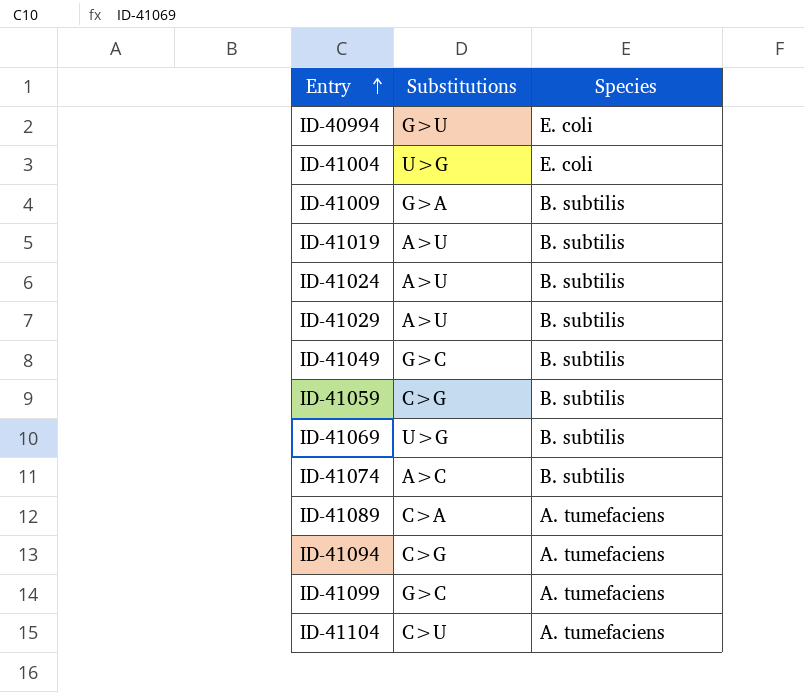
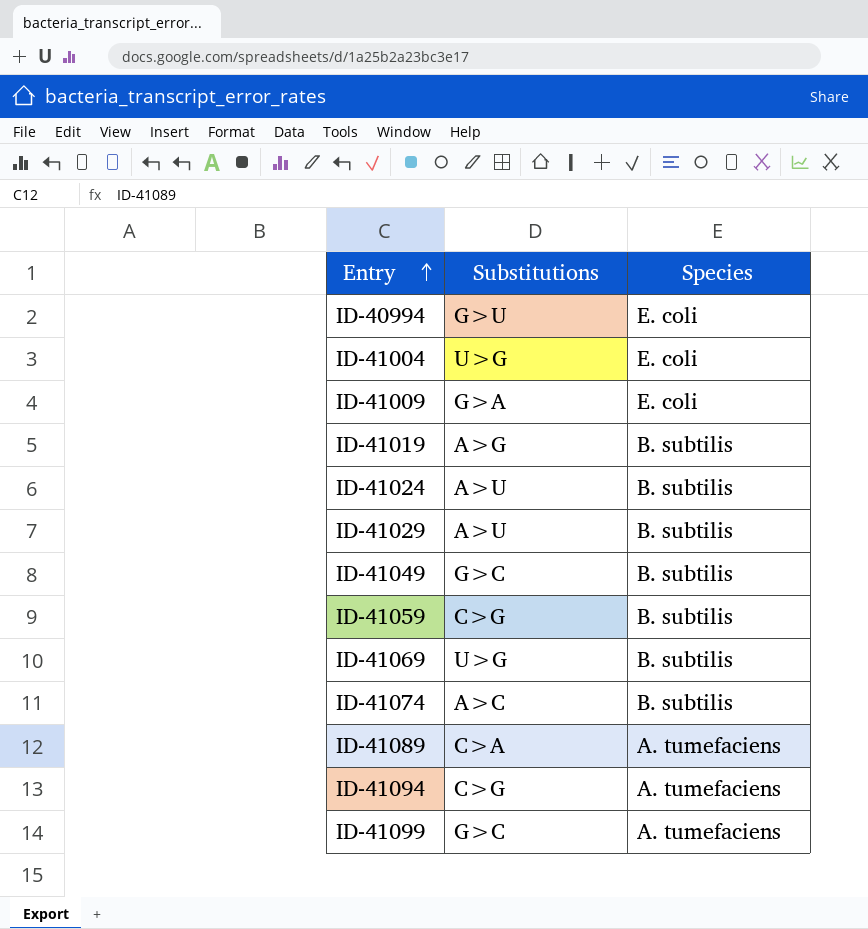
row ID-41104: C>U | A. tumefaciens -> none
ID-41009 | Species: B. subtilis -> E. coli
ID-41019 | Substitutions: A>U -> A>G

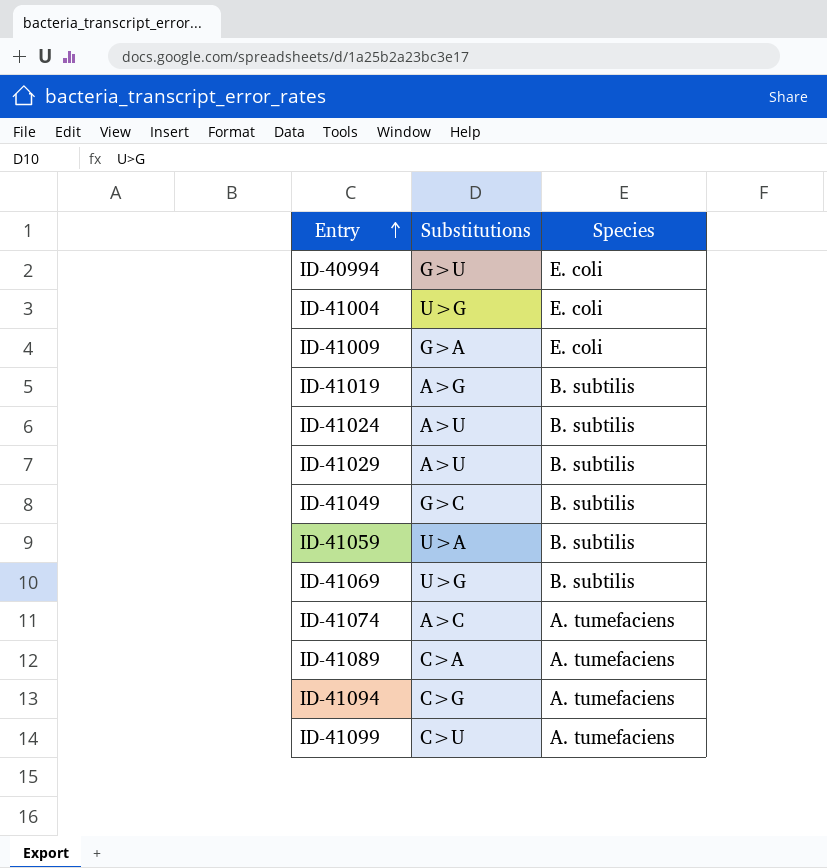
ID-41059 | Substitutions: C>G -> U>A
ID-41074 | Species: B. subtilis -> A. tumefaciens
ID-41099 | Substitutions: G>C -> C>U

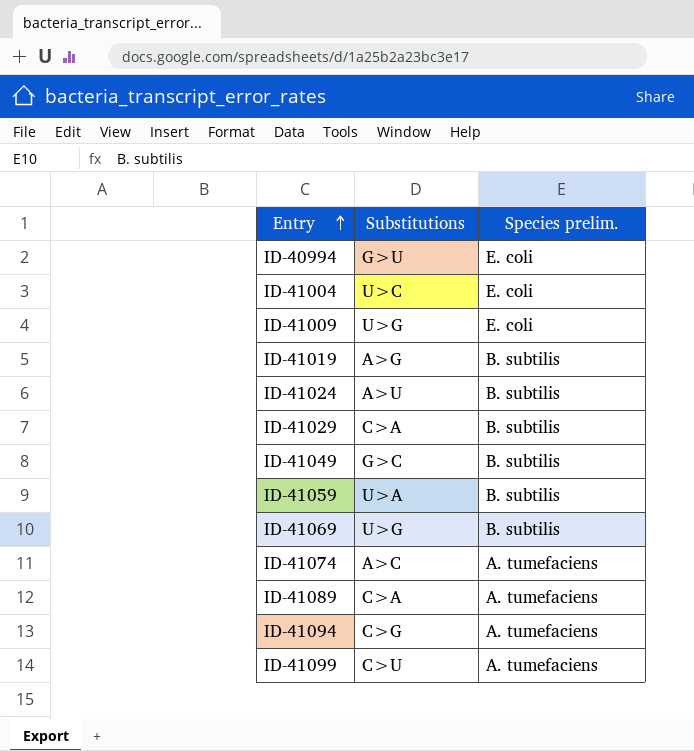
column name: Species -> Species prelim.
ID-41004 | Substitutions: U>G -> U>C
ID-41009 | Substitutions: G>A -> U>G
ID-41029 | Substitutions: A>U -> C>A

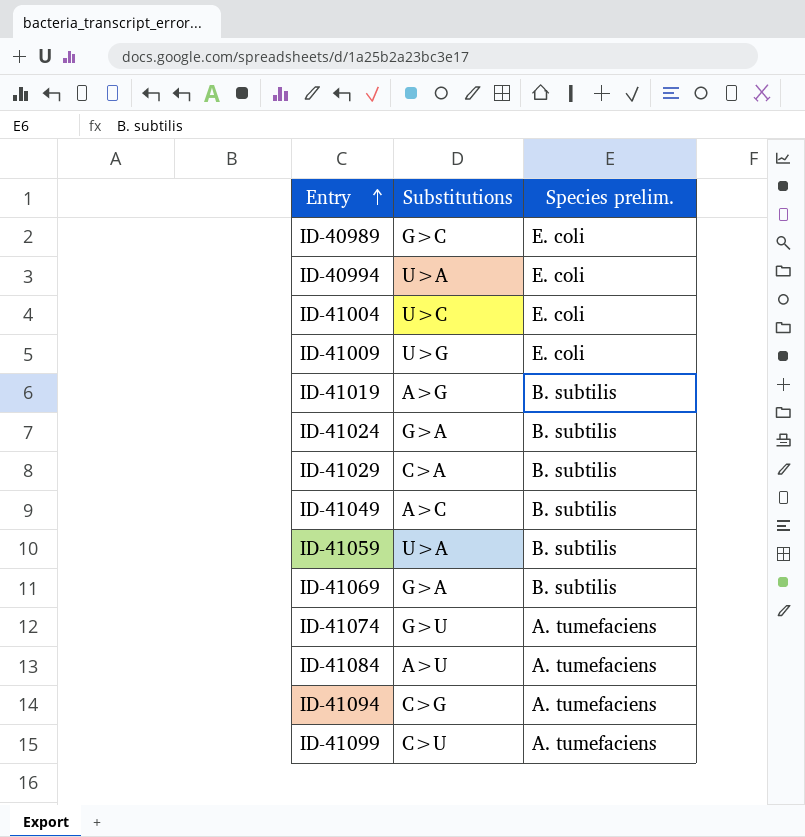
row ID-41089: C>A | A. tumefaciens -> none
row ID-40989: none -> G>C | E. coli
ID-40994 | Substitutions: G>U -> U>A
ID-41024 | Substitutions: A>U -> G>A
ID-41049 | Substitutions: G>C -> A>C
ID-41069 | Substitutions: U>G -> G>A
ID-41074 | Substitutions: A>C -> G>U
row ID-41084: none -> A>U | A. tumefaciens

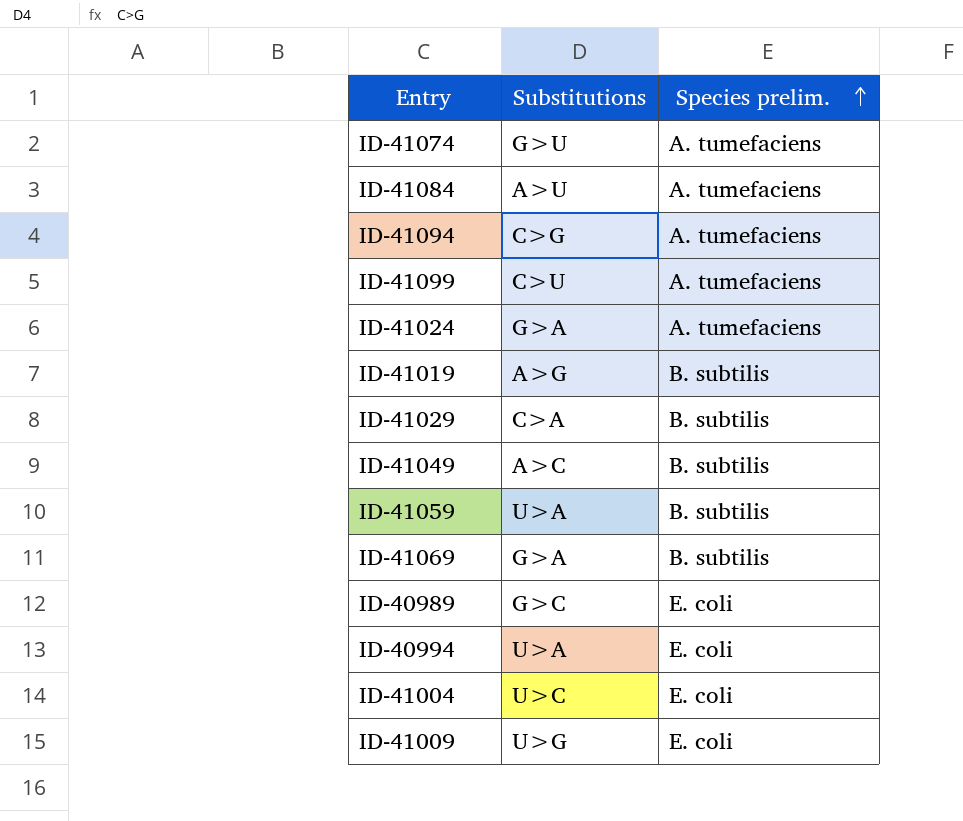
row order: Entry ascending -> Species prelim. ascending
ID-41024 | Species prelim.: B. subtilis -> A. tumefaciens

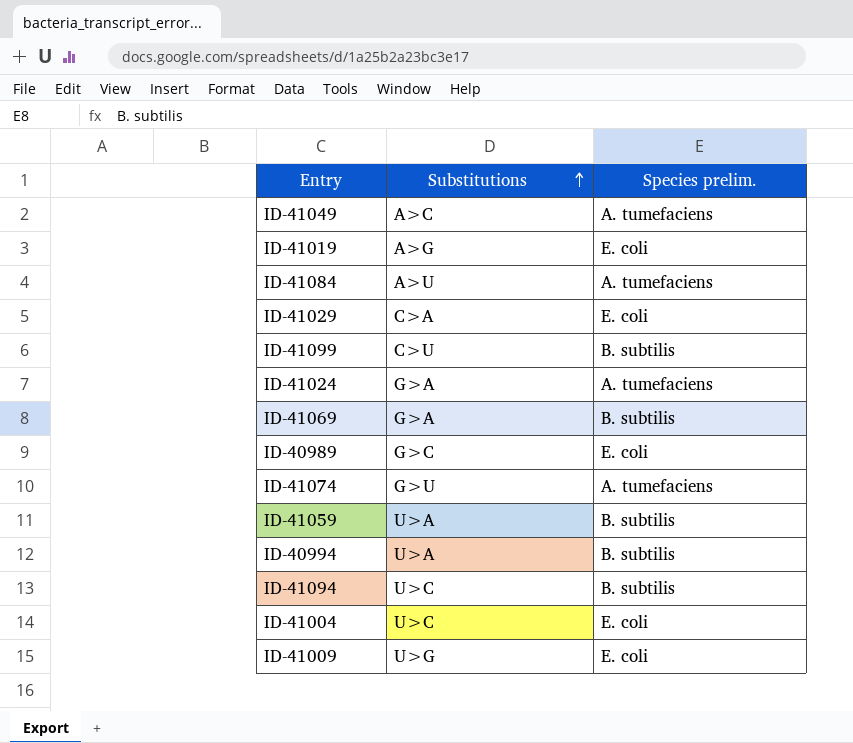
row order: Species prelim. ascending -> Substitutions ascending
ID-41049 | Species prelim.: B. subtilis -> A. tumefaciens
ID-41019 | Species prelim.: B. subtilis -> E. coli
ID-41029 | Species prelim.: B. subtilis -> E. coli
ID-41099 | Species prelim.: A. tumefaciens -> B. subtilis
ID-40994 | Species prelim.: E. coli -> B. subtilis
ID-41094 | Substitutions: C>G -> U>C
ID-41094 | Species prelim.: A. tumefaciens -> B. subtilis

